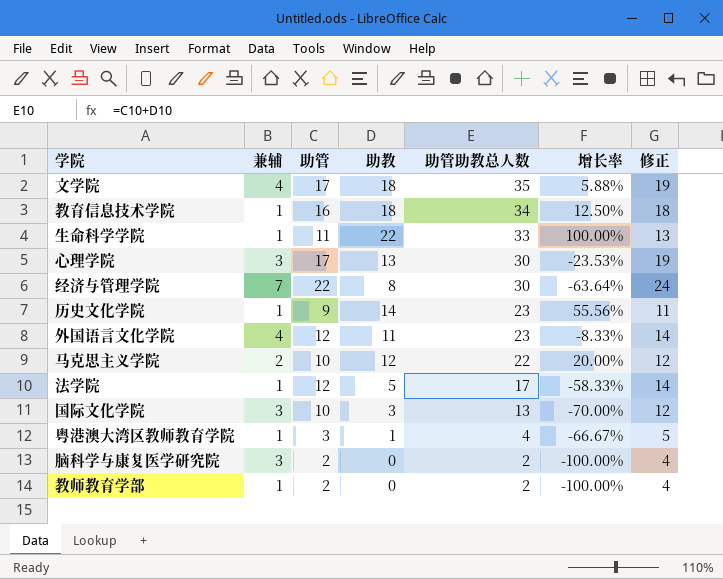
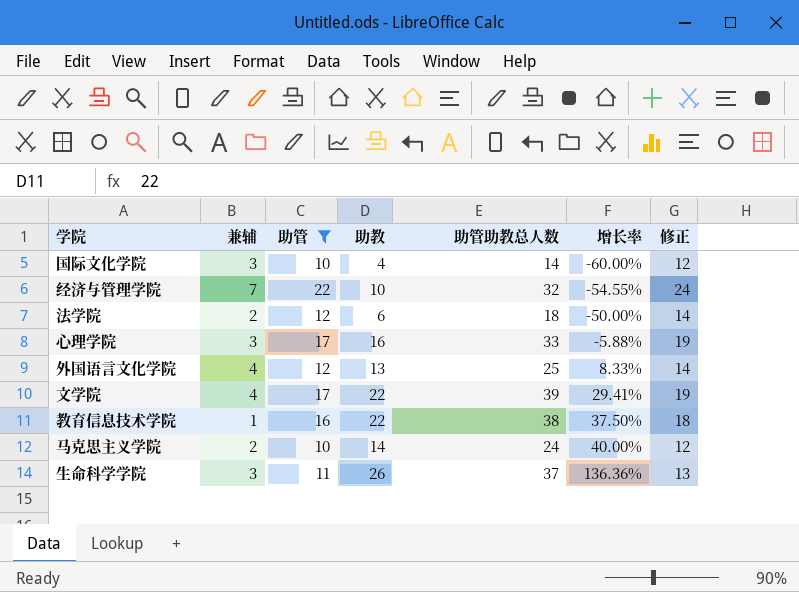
filter: none -> 助管 >= 10
row order: 助管助教总人数 descending -> 增长率 ascending
国际文化学院 | 助教: 3 -> 4
国际文化学院 | 助管助教总人数: 13 -> 14
国际文化学院 | 增长率: -70.00% -> -60.00%
经济与管理学院 | 助教: 8 -> 10
经济与管理学院 | 助管助教总人数: 30 -> 32
经济与管理学院 | 增长率: -63.64% -> -54.55%
法学院 | 兼辅: 1 -> 2
法学院 | 助教: 5 -> 6
法学院 | 助管助教总人数: 17 -> 18
法学院 | 增长率: -58.33% -> -50.00%
心理学院 | 助教: 13 -> 16
心理学院 | 助管助教总人数: 30 -> 33
心理学院 | 增长率: -23.53% -> -5.88%
外国语言文化学院 | 助教: 11 -> 13
外国语言文化学院 | 助管助教总人数: 23 -> 25
外国语言文化学院 | 增长率: -8.33% -> 8.33%
文学院 | 助教: 18 -> 22
文学院 | 助管助教总人数: 35 -> 39
文学院 | 增长率: 5.88% -> 29.41%
教育信息技术学院 | 助教: 18 -> 22
教育信息技术学院 | 助管助教总人数: 34 -> 38
教育信息技术学院 | 增长率: 12.50% -> 37.50%
马克思主义学院 | 助教: 12 -> 14
马克思主义学院 | 助管助教总人数: 22 -> 24
马克思主义学院 | 增长率: 20.00% -> 40.00%
生命科学学院 | 兼辅: 1 -> 3
生命科学学院 | 助教: 22 -> 26
生命科学学院 | 助管助教总人数: 33 -> 37
生命科学学院 | 增长率: 100.00% -> 136.36%

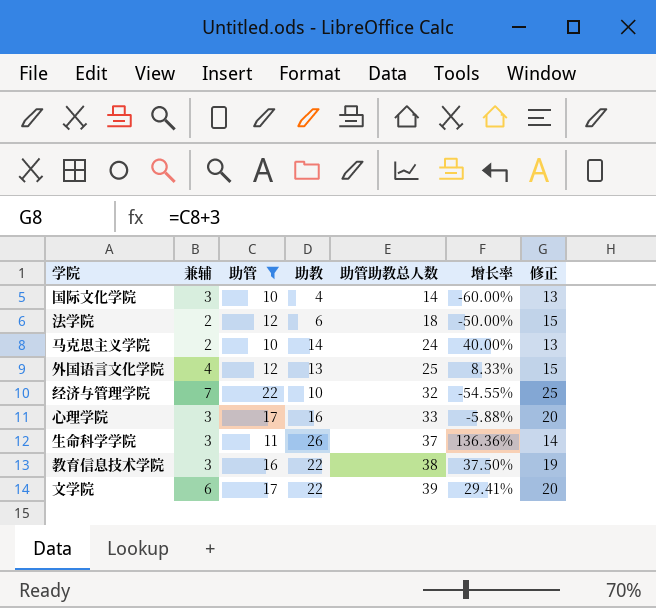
row order: 增长率 ascending -> 助管助教总人数 ascending
column 修正 | formula: [助管] + 2 -> [助管] + 3
教育信息技术学院 | 兼辅: 1 -> 3
文学院 | 兼辅: 4 -> 6

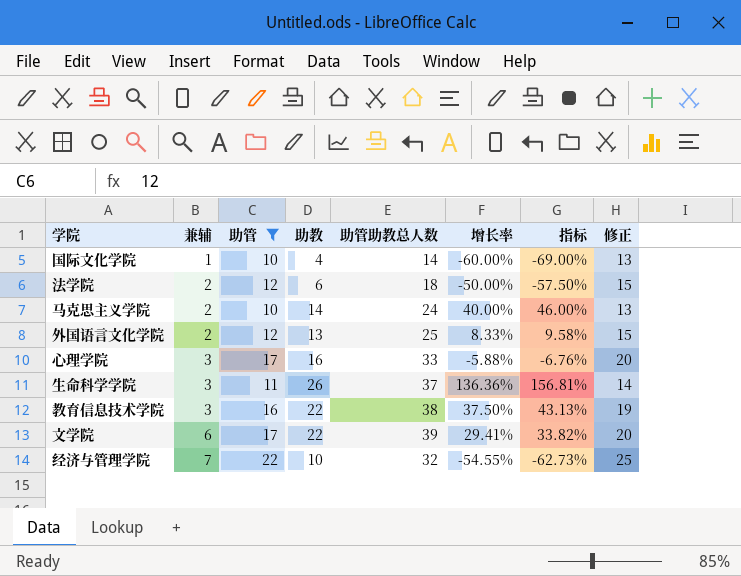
row order: 助管助教总人数 ascending -> 兼辅 ascending
column 指标 | formula: none -> [增长率] * 1.15
国际文化学院 | 兼辅: 3 -> 1
外国语言文化学院 | 兼辅: 4 -> 2

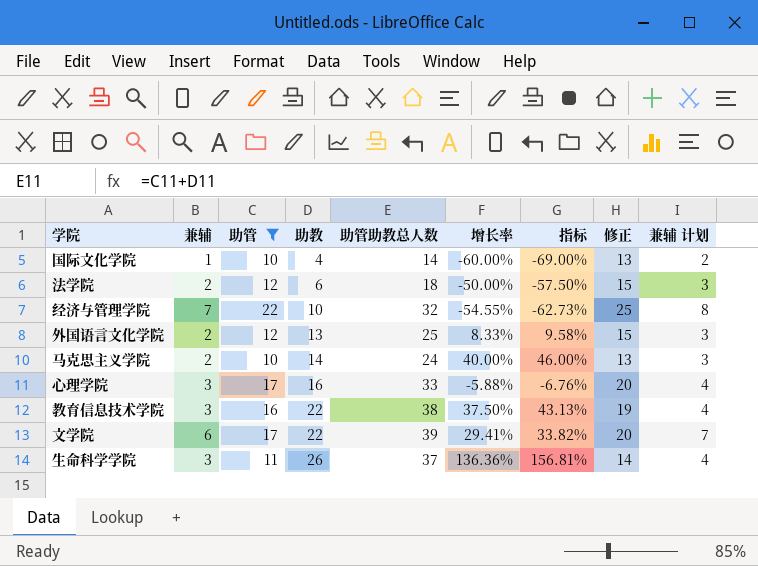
row order: 兼辅 ascending -> 助教 ascending
column 兼辅 计划 | formula: none -> [兼辅] + 1

